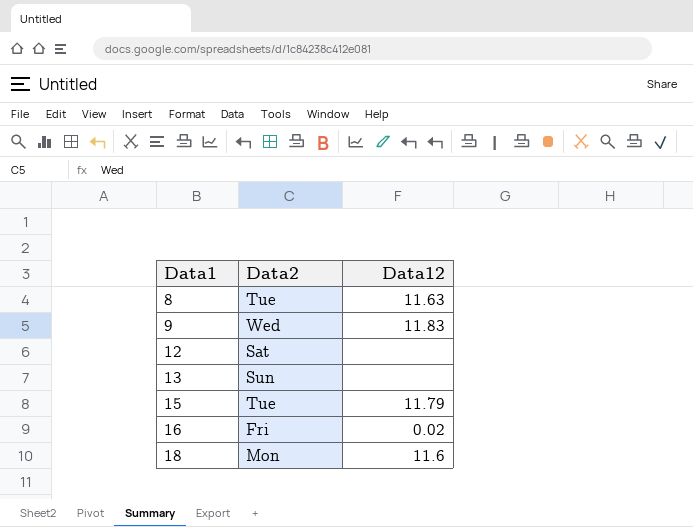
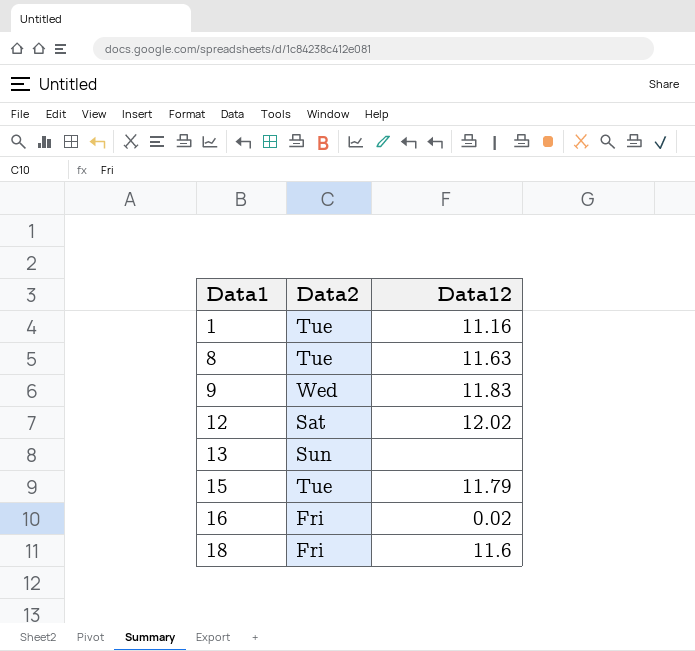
row 1: none -> Tue | 11.16
12 | Data12: none -> 12.02
18 | Data2: Mon -> Fri

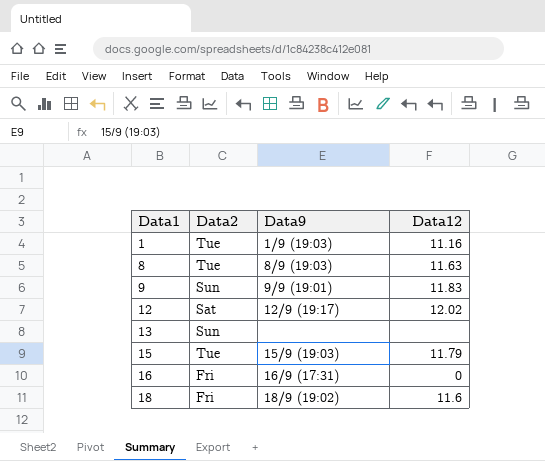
column Data9 | position: none -> 3
9 | Data2: Wed -> Sun
16 | Data12: 0.02 -> 0

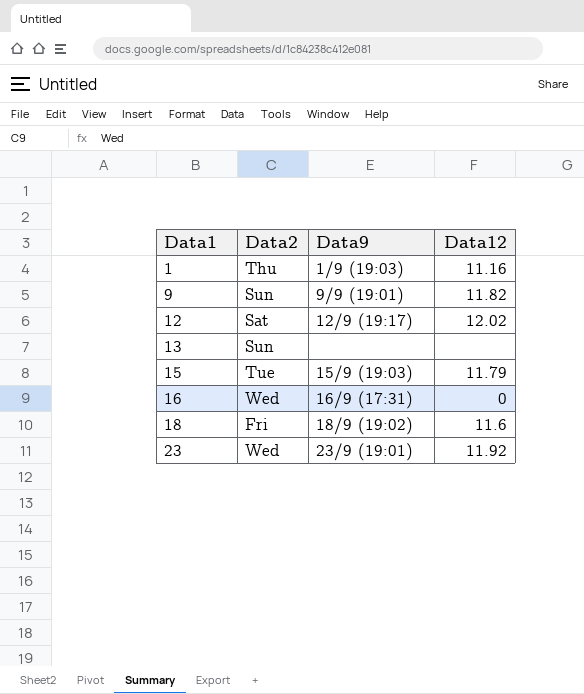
row 8: Tue | 8/9 (19:03) | 11.63 -> none
1 | Data2: Tue -> Thu
9 | Data12: 11.83 -> 11.82
16 | Data2: Fri -> Wed
row 23: none -> Wed | 23/9 (19:01) | 11.92

